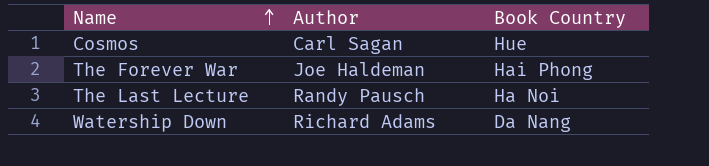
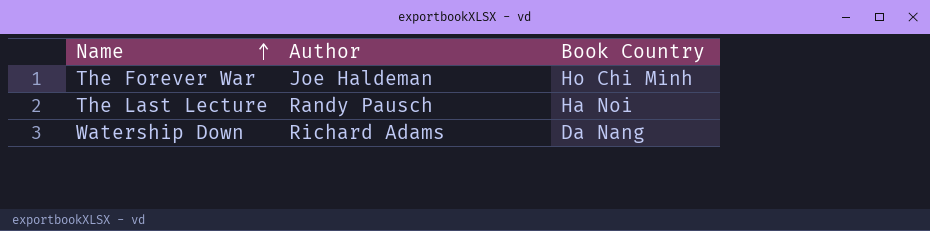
row Cosmos: Carl Sagan | Hue -> none
The Forever War | Book Country: Hai Phong -> Ho Chi Minh

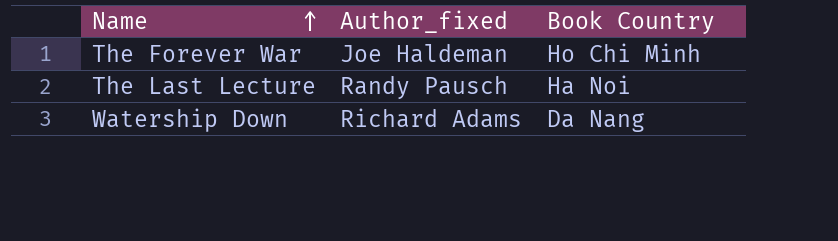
column name: Author -> Author_fixed

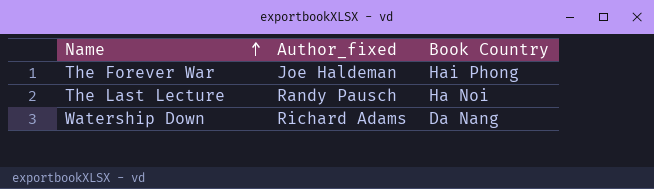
The Forever War | Book Country: Ho Chi Minh -> Hai Phong

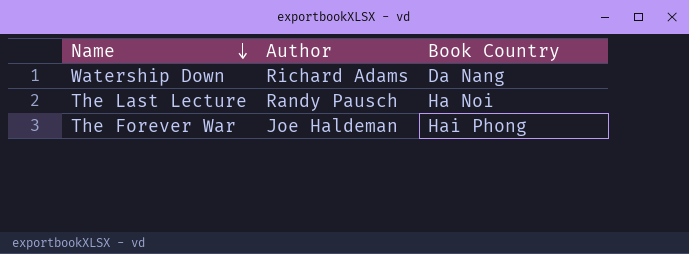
row order: Name ascending -> Name descending
column name: Author_fixed -> Author

